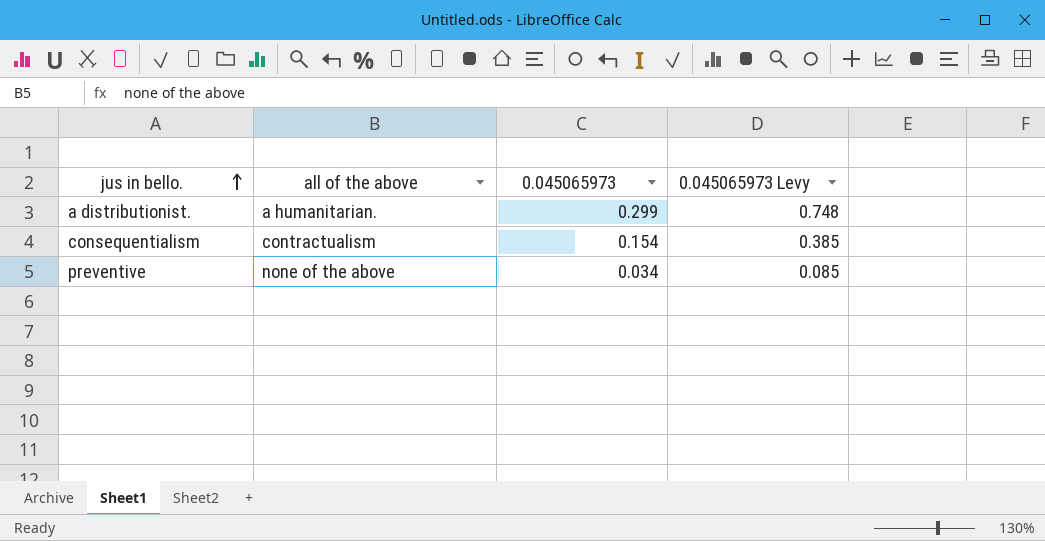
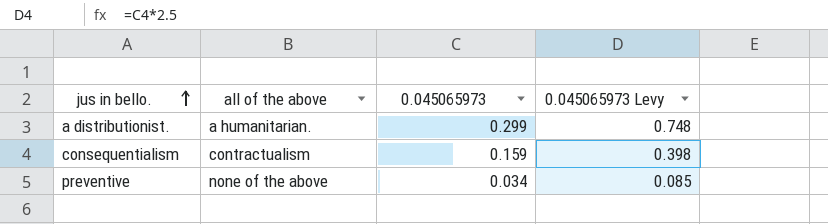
consequentialism | 0.045065973: 0.154 -> 0.159
consequentialism | 0.045065973 Levy: 0.385 -> 0.398

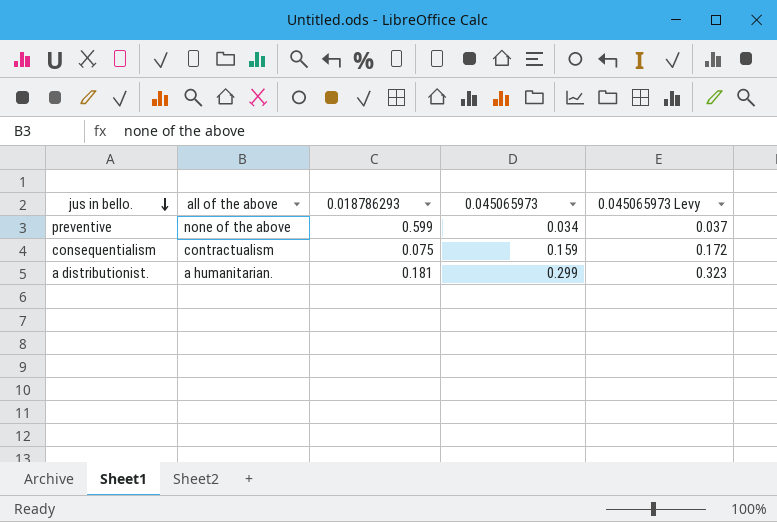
row order: jus in bello. ascending -> jus in bello. descending
column 0.018786293 | position: none -> 3
column 0.045065973 Levy | formula: [0.045065973] * 2.5 -> [0.045065973] * 1.08

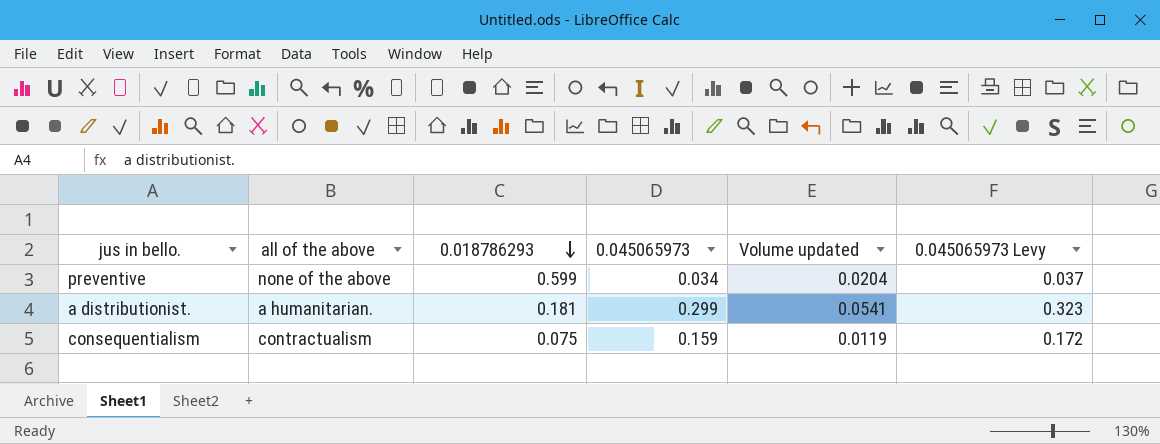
row order: jus in bello. descending -> 0.018786293 descending
column Volume updated | formula: none -> [0.018786293] * [0.045065973]

